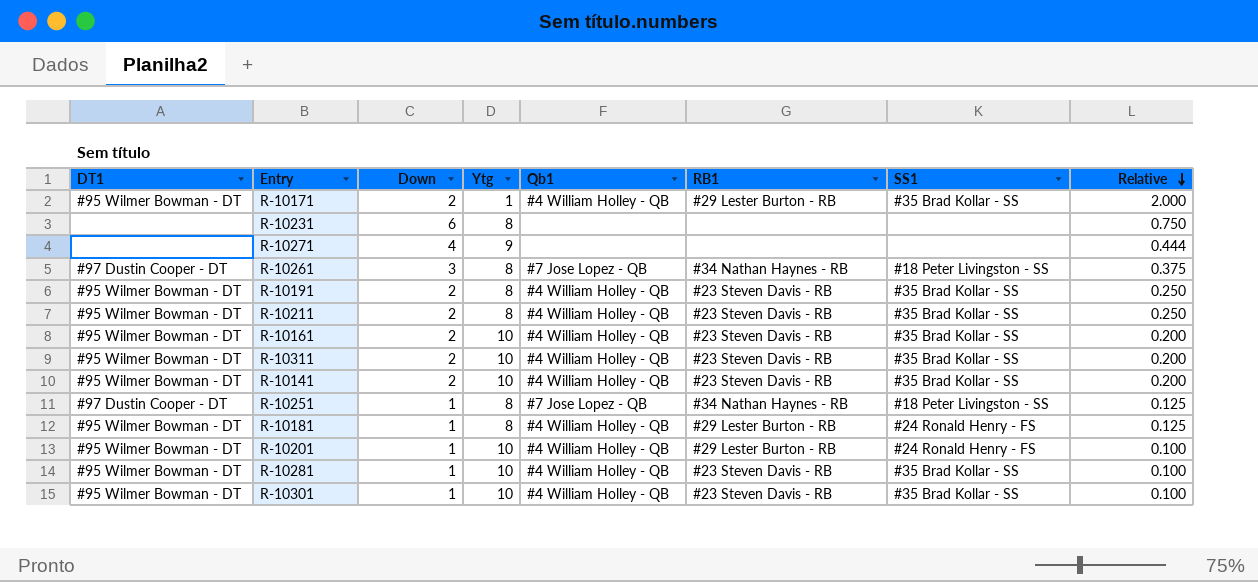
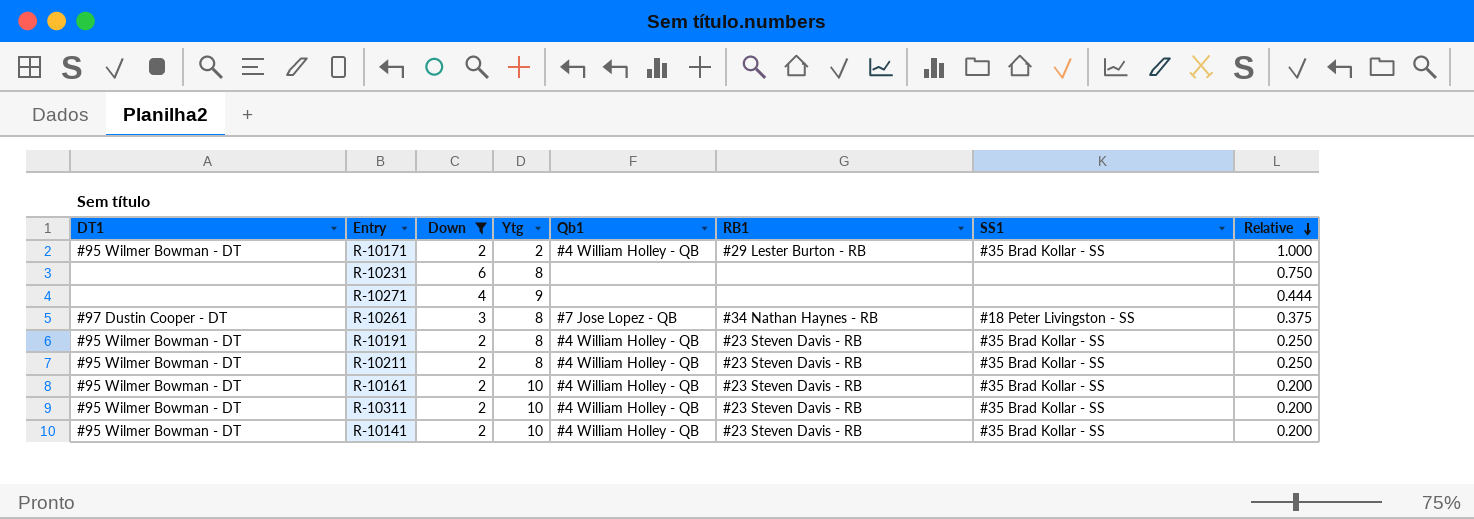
filter: none -> Down != 1
R-10171 | Ytg: 1 -> 2
R-10171 | Relative: 2.000 -> 1.000

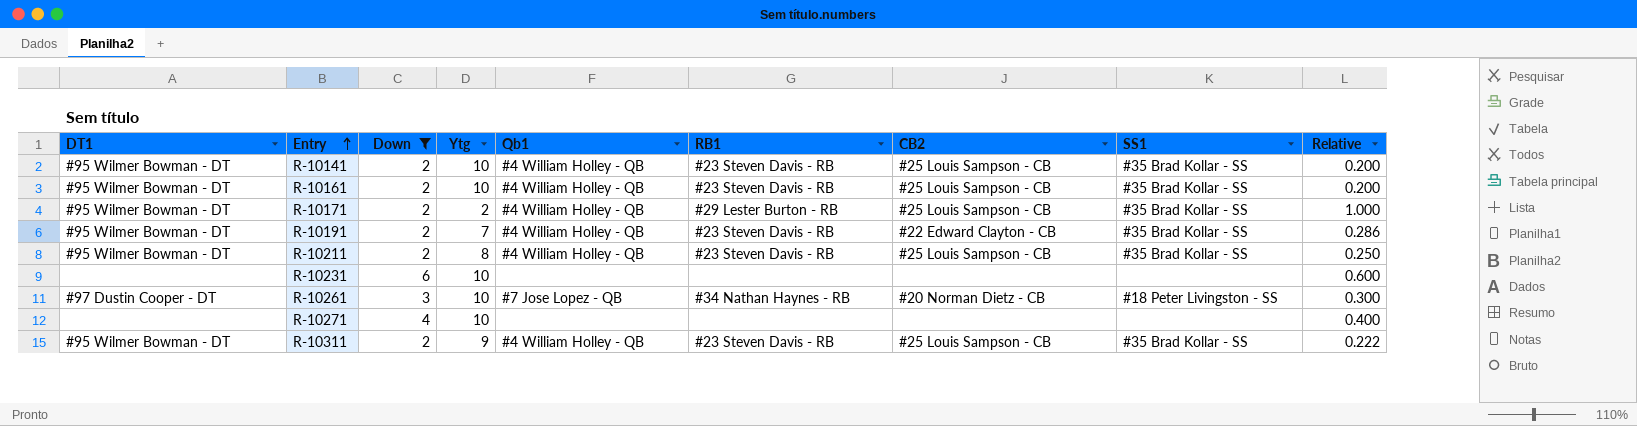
row order: Relative descending -> Entry ascending
column CB2 | position: none -> 7
R-10191 | Ytg: 8 -> 7
R-10191 | Relative: 0.250 -> 0.286
R-10231 | Ytg: 8 -> 10
R-10231 | Relative: 0.750 -> 0.600
R-10261 | Ytg: 8 -> 10
R-10261 | Relative: 0.375 -> 0.300
R-10271 | Ytg: 9 -> 10
R-10271 | Relative: 0.444 -> 0.400
R-10311 | Ytg: 10 -> 9
R-10311 | Relative: 0.200 -> 0.222

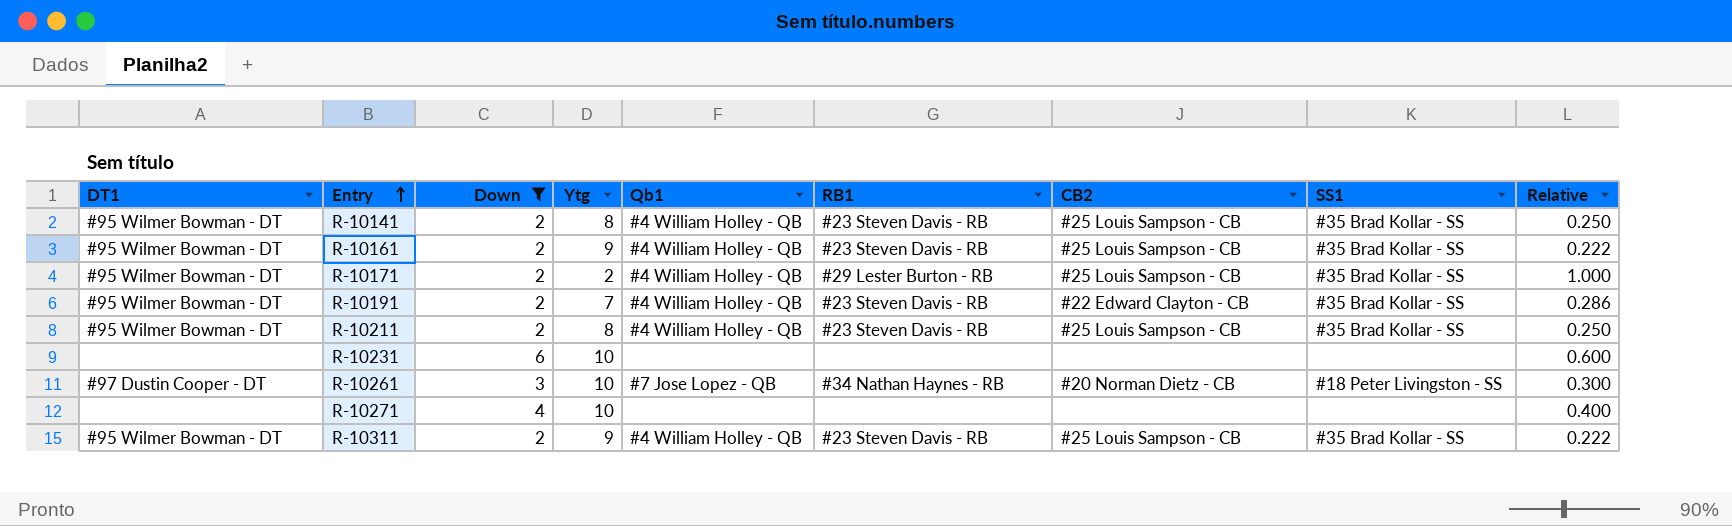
R-10141 | Ytg: 10 -> 8
R-10141 | Relative: 0.200 -> 0.250
R-10161 | Ytg: 10 -> 9
R-10161 | Relative: 0.200 -> 0.222

